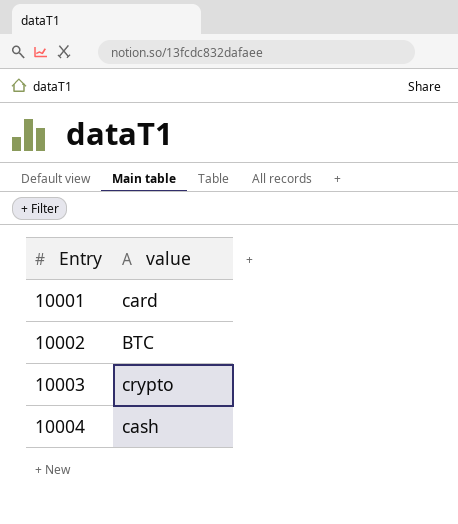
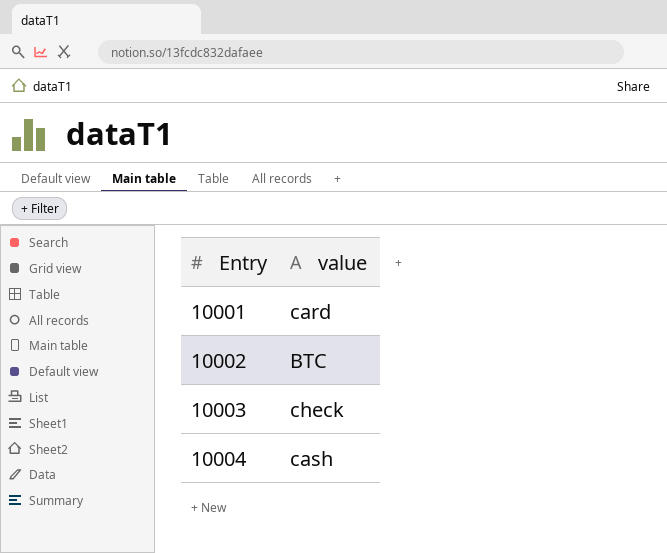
10003 | value: crypto -> check

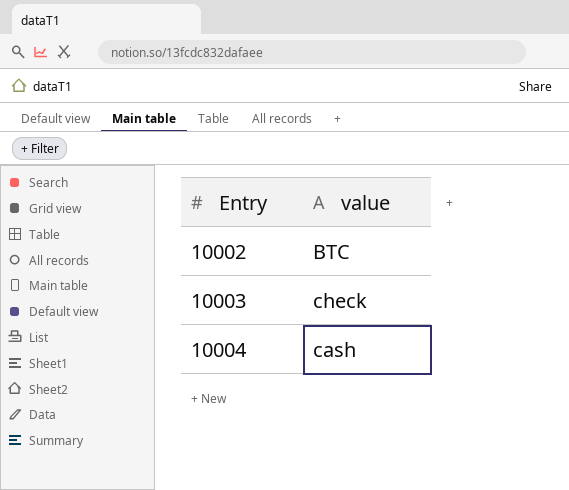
row 10001: card -> none

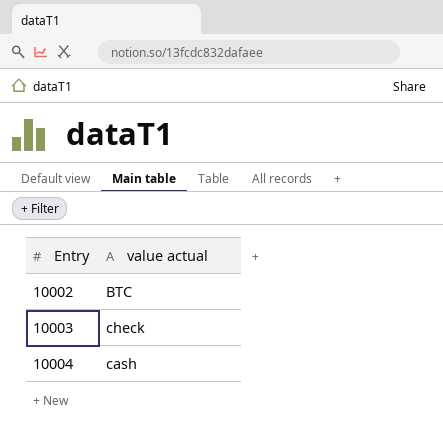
column name: value -> value actual

